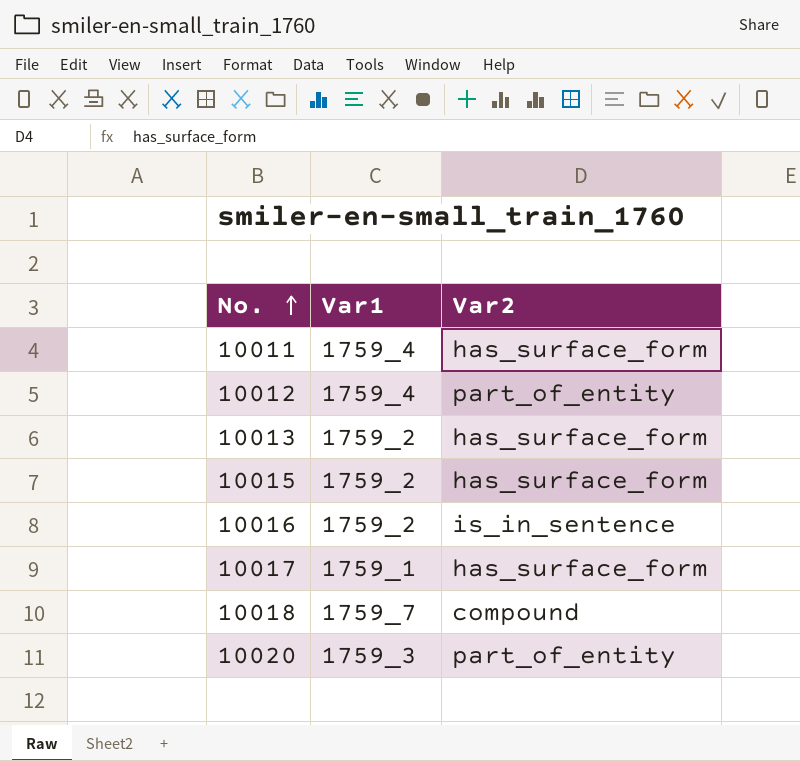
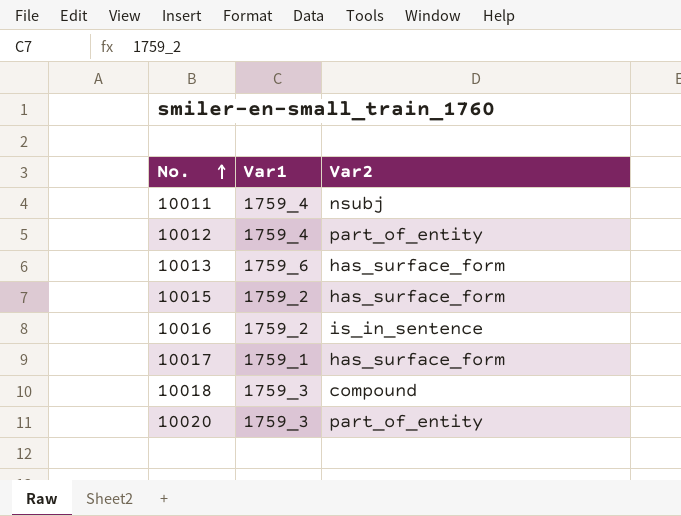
10011 | Var2: has_surface_form -> nsubj
10013 | Var1: 1759_2 -> 1759_6
10018 | Var1: 1759_7 -> 1759_3

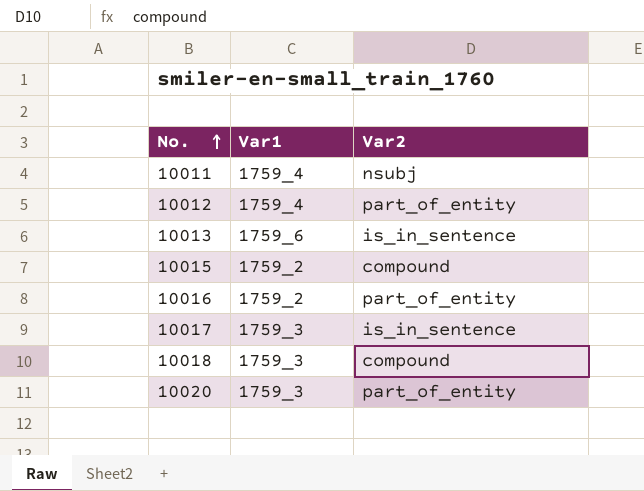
10013 | Var2: has_surface_form -> is_in_sentence
10015 | Var2: has_surface_form -> compound
10016 | Var2: is_in_sentence -> part_of_entity
10017 | Var1: 1759_1 -> 1759_3
10017 | Var2: has_surface_form -> is_in_sentence

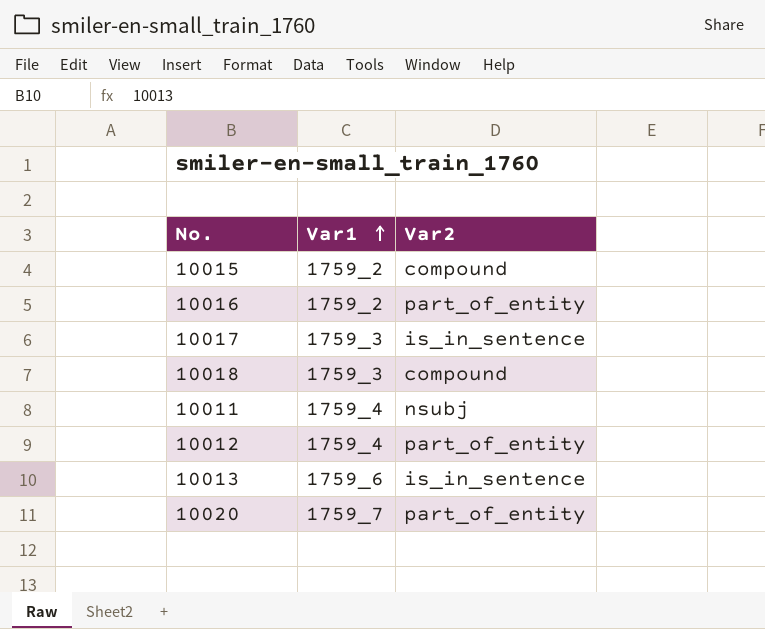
row order: No. ascending -> Var1 ascending
10020 | Var1: 1759_3 -> 1759_7

